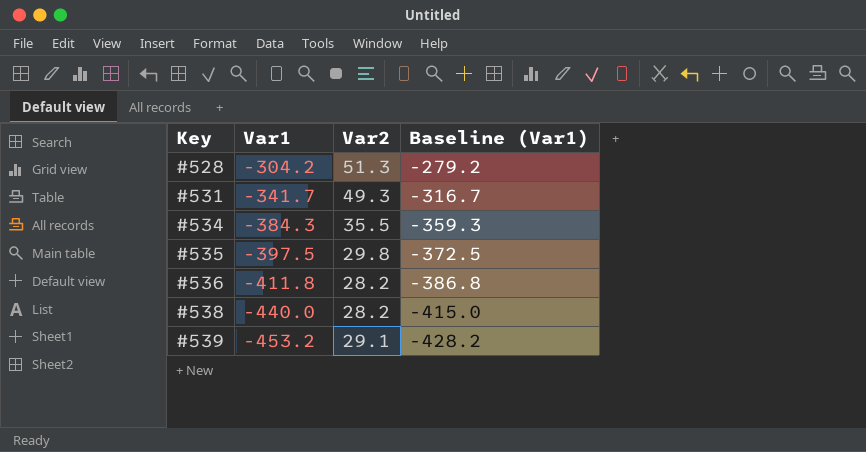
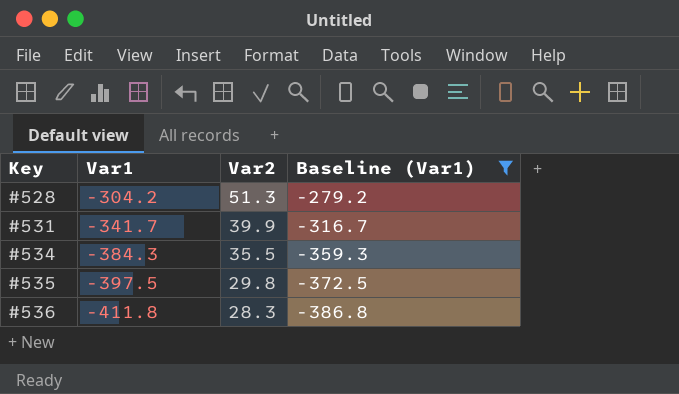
filter: none -> Baseline (Var1) >= -386.8
#531 | Var2: 49.3 -> 39.9
#536 | Var2: 28.2 -> 28.3

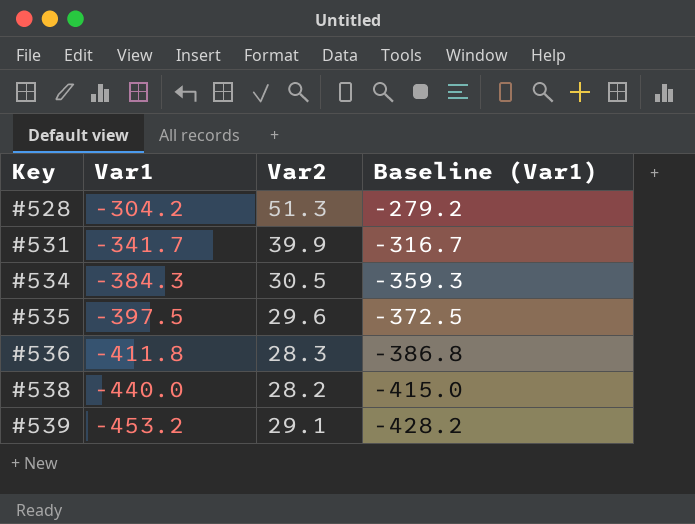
filter: Baseline (Var1) >= -386.8 -> none
#534 | Var2: 35.5 -> 30.5
#535 | Var2: 29.8 -> 29.6

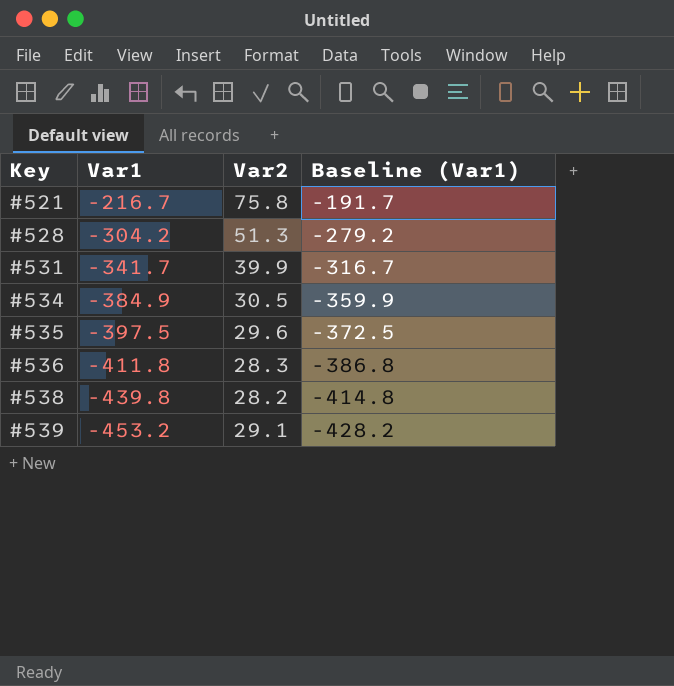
row #521: none -> -216.7 | 75.8 | -191.7
#534 | Var1: -384.3 -> -384.9
#534 | Baseline (Var1): -359.3 -> -359.9
#538 | Var1: -440.0 -> -439.8
#538 | Baseline (Var1): -415.0 -> -414.8

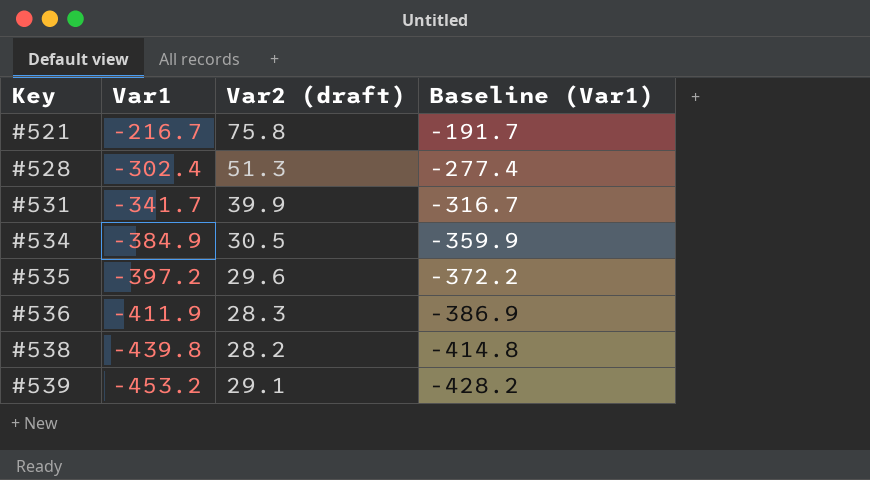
column name: Var2 -> Var2 (draft)
#528 | Var1: -304.2 -> -302.4
#528 | Baseline (Var1): -279.2 -> -277.4
#535 | Var1: -397.5 -> -397.2
#535 | Baseline (Var1): -372.5 -> -372.2
#536 | Var1: -411.8 -> -411.9
#536 | Baseline (Var1): -386.8 -> -386.9

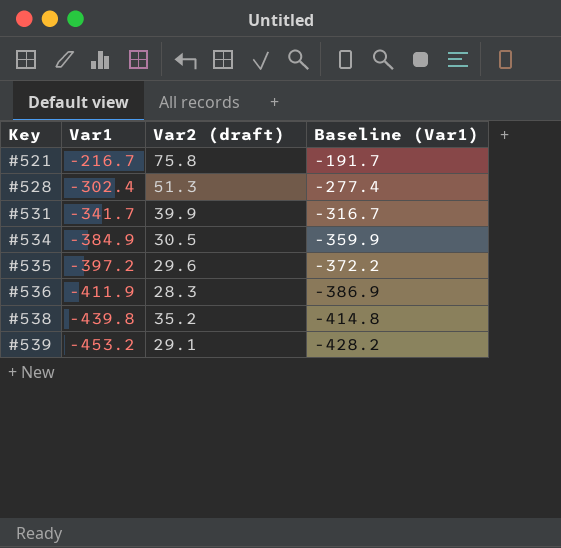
#538 | Var2 (draft): 28.2 -> 35.2

